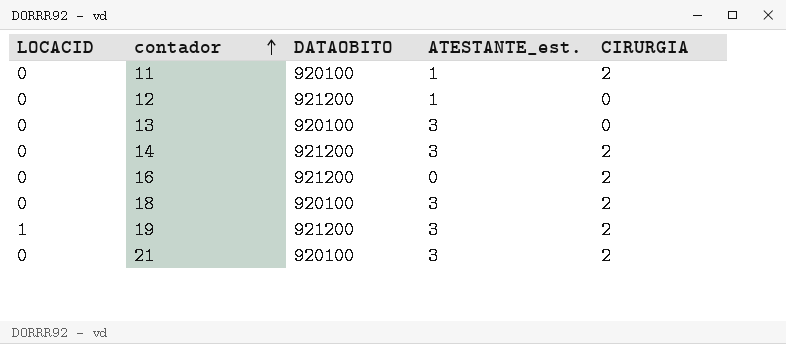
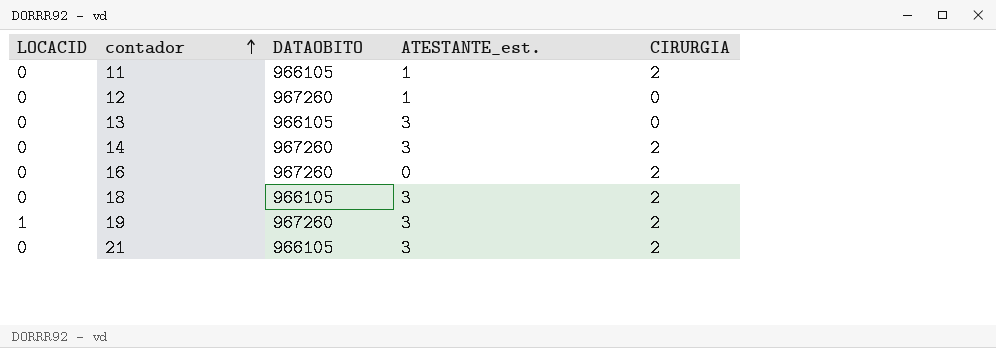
11 | DATAOBITO: 920100 -> 966105
12 | DATAOBITO: 921200 -> 967260
13 | DATAOBITO: 920100 -> 966105
14 | DATAOBITO: 921200 -> 967260
16 | DATAOBITO: 921200 -> 967260
18 | DATAOBITO: 920100 -> 966105
19 | DATAOBITO: 921200 -> 967260
21 | DATAOBITO: 920100 -> 966105

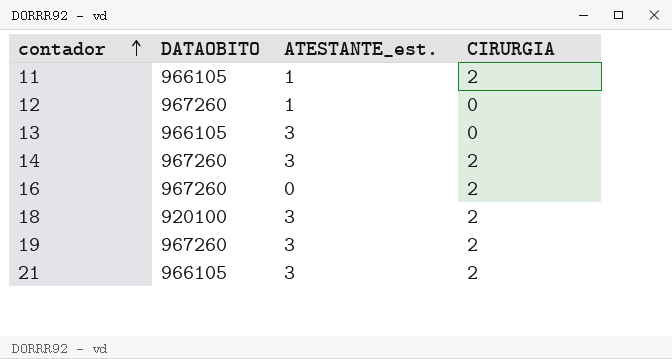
column LOCACID | position: 1 -> none
18 | DATAOBITO: 966105 -> 920100

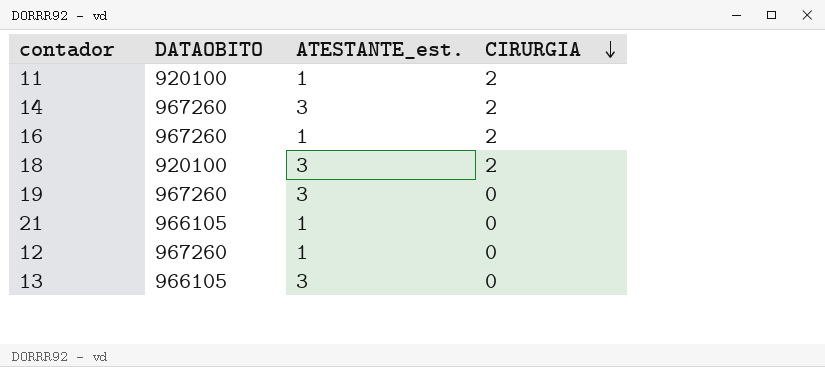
row order: contador ascending -> CIRURGIA descending
11 | DATAOBITO: 966105 -> 920100
16 | ATESTANTE_est.: 0 -> 1
19 | CIRURGIA: 2 -> 0
21 | ATESTANTE_est.: 3 -> 1
21 | CIRURGIA: 2 -> 0

